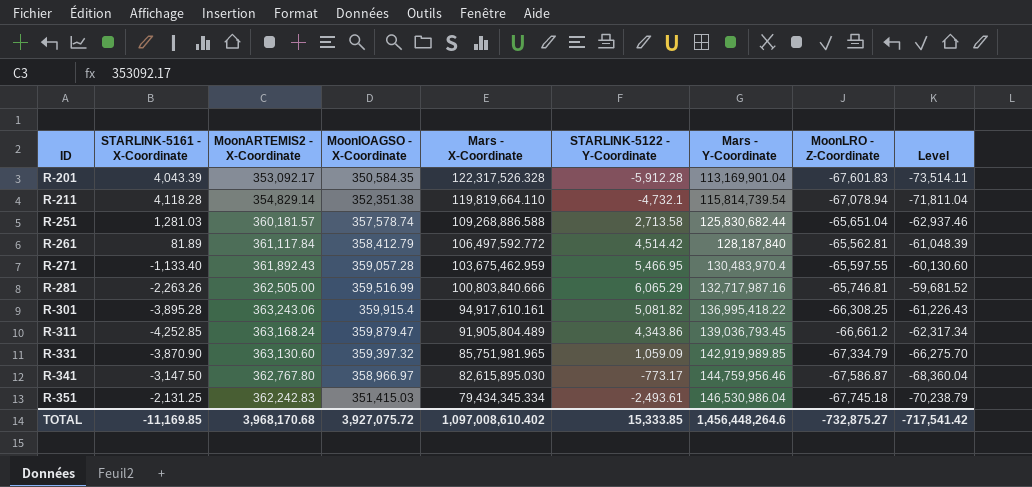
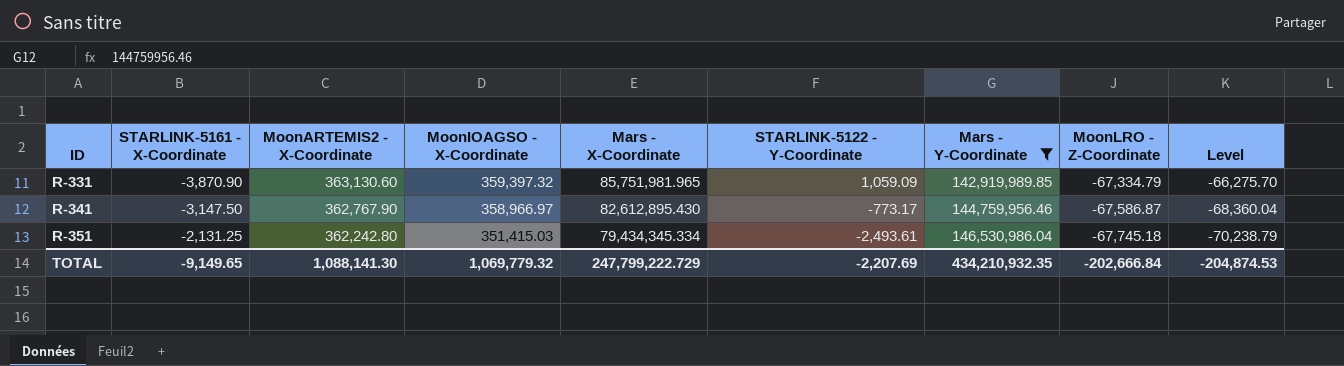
filter: none -> Mars - Y-Coordinate >= 142,919,989.85
R-341 | MoonARTEMIS2 - X-Coordinate: 362,767.80 -> 362,767.90
R-341 | Mars - X-Coordinate: 82,615,895.030 -> 82,612,895.430
R-351 | MoonARTEMIS2 - X-Coordinate: 362,242.83 -> 362,242.80
TOTAL | STARLINK-5161 - X-Coordinate: -11,169.85 -> -9,149.65
TOTAL | MoonARTEMIS2 - X-Coordinate: 3,968,170.68 -> 1,088,141.30
TOTAL | MoonIOAGSO - X-Coordinate: 3,927,075.72 -> 1,069,779.32
TOTAL | Mars - X-Coordinate: 1,097,008,610.402 -> 247,799,222.729
TOTAL | STARLINK-5122 - Y-Coordinate: 15,333.85 -> -2,207.69
TOTAL | Mars - Y-Coordinate: 1,456,448,264.6 -> 434,210,932.35
TOTAL | MoonLRO - Z-Coordinate: -732,875.27 -> -202,666.84
TOTAL | Level: -717,541.42 -> -204,874.53

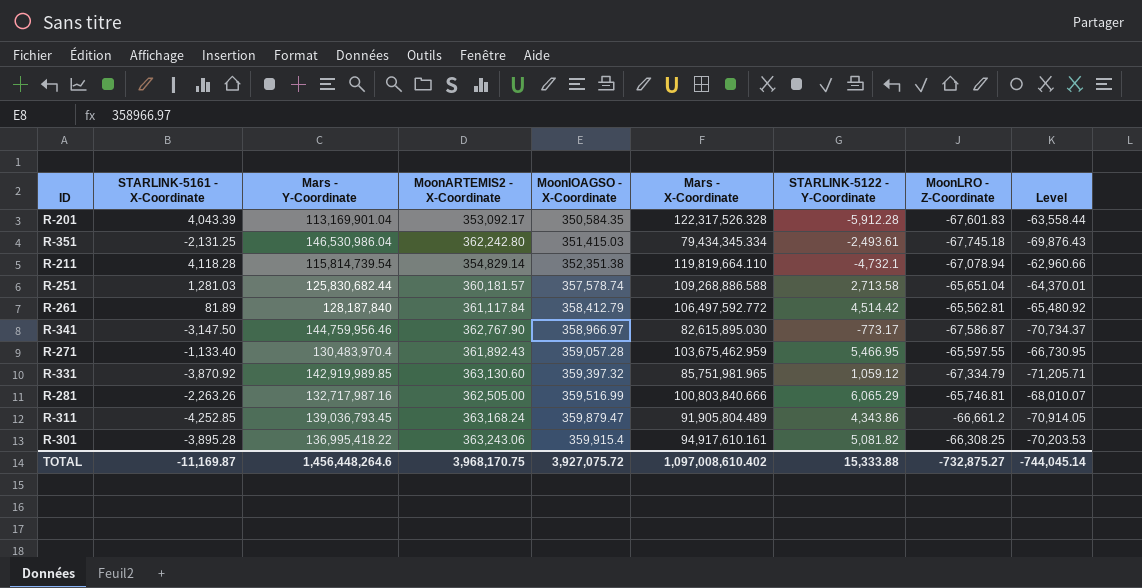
filter: Mars - Y-Coordinate >= 142,919,989.85 -> none
row order: ID ascending -> MoonIOAGSO - X-Coordinate ascending
column Mars - Y-Coordinate | position: 7 -> 3
column Level | formula: [STARLINK-5122 - Y-Coordinate] + [MoonLRO - Z-Coordinate] -> [STARLINK-5161 - X-Coordinate] + [MoonLRO - Z-Coordinate]
R-341 | Mars - X-Coordinate: 82,612,895.430 -> 82,615,895.030
R-331 | STARLINK-5161 - X-Coordinate: -3,870.90 -> -3,870.92
R-331 | STARLINK-5122 - Y-Coordinate: 1,059.09 -> 1,059.12
TOTAL | STARLINK-5161 - X-Coordinate: -9,149.65 -> -11,169.87
TOTAL | Mars - Y-Coordinate: 434,210,932.35 -> 1,456,448,264.6
TOTAL | MoonARTEMIS2 - X-Coordinate: 1,088,141.30 -> 3,968,170.75
TOTAL | MoonIOAGSO - X-Coordinate: 1,069,779.32 -> 3,927,075.72
TOTAL | Mars - X-Coordinate: 247,799,222.729 -> 1,097,008,610.402
TOTAL | STARLINK-5122 - Y-Coordinate: -2,207.69 -> 15,333.88
TOTAL | MoonLRO - Z-Coordinate: -202,666.84 -> -732,875.27
TOTAL | Level: -204,874.53 -> -744,045.14

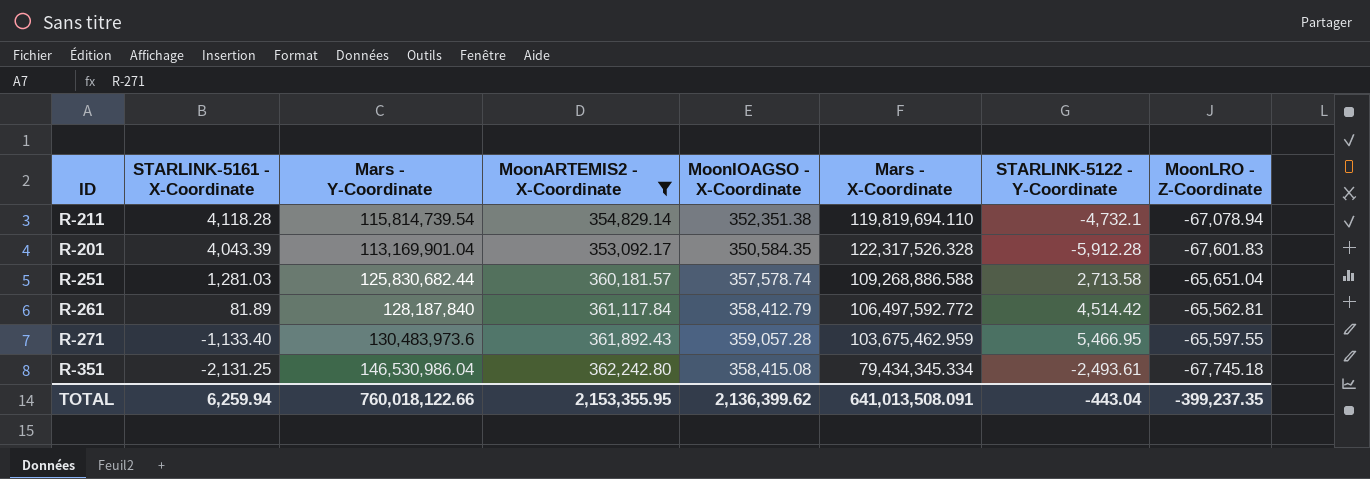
filter: none -> MoonARTEMIS2 - X-Coordinate <= 362,242.80
row order: MoonIOAGSO - X-Coordinate ascending -> STARLINK-5161 - X-Coordinate descending
column Level | formula: [STARLINK-5161 - X-Coordinate] + [MoonLRO - Z-Coordinate] -> none
R-211 | Mars - X-Coordinate: 119,819,664.110 -> 119,819,694.110
R-271 | Mars - Y-Coordinate: 130,483,970.4 -> 130,483,973.6
R-351 | MoonIOAGSO - X-Coordinate: 351,415.03 -> 358,415.08
TOTAL | STARLINK-5161 - X-Coordinate: -11,169.87 -> 6,259.94
TOTAL | Mars - Y-Coordinate: 1,456,448,264.6 -> 760,018,122.66
TOTAL | MoonARTEMIS2 - X-Coordinate: 3,968,170.75 -> 2,153,355.95
TOTAL | MoonIOAGSO - X-Coordinate: 3,927,075.72 -> 2,136,399.62
TOTAL | Mars - X-Coordinate: 1,097,008,610.402 -> 641,013,508.091
TOTAL | STARLINK-5122 - Y-Coordinate: 15,333.88 -> -443.04
TOTAL | MoonLRO - Z-Coordinate: -732,875.27 -> -399,237.35

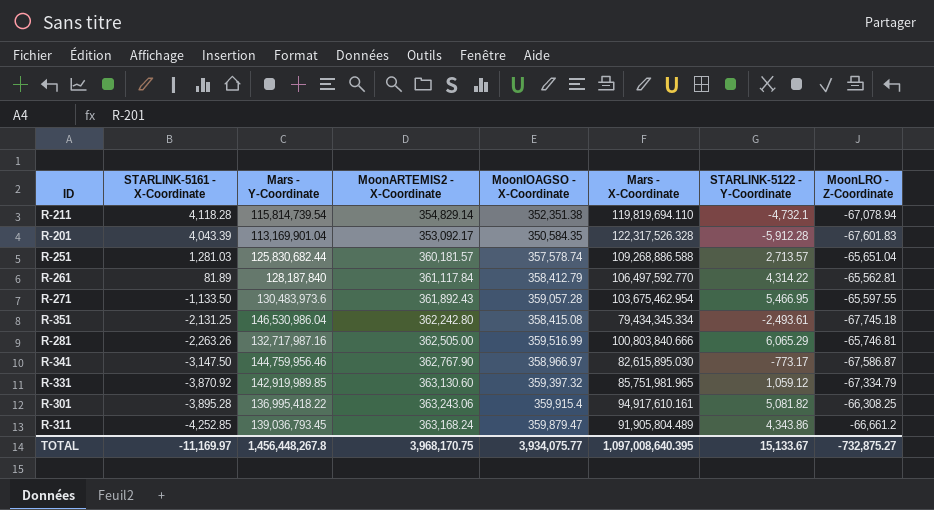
filter: MoonARTEMIS2 - X-Coordinate <= 362,242.80 -> none
R-251 | STARLINK-5122 - Y-Coordinate: 2,713.58 -> 2,713.57
R-261 | Mars - X-Coordinate: 106,497,592.772 -> 106,497,592.770
R-261 | STARLINK-5122 - Y-Coordinate: 4,514.42 -> 4,314.22
R-271 | STARLINK-5161 - X-Coordinate: -1,133.40 -> -1,133.50
R-271 | Mars - X-Coordinate: 103,675,462.959 -> 103,675,462.954
TOTAL | STARLINK-5161 - X-Coordinate: 6,259.94 -> -11,169.97
TOTAL | Mars - Y-Coordinate: 760,018,122.66 -> 1,456,448,267.8
TOTAL | MoonARTEMIS2 - X-Coordinate: 2,153,355.95 -> 3,968,170.75
TOTAL | MoonIOAGSO - X-Coordinate: 2,136,399.62 -> 3,934,075.77
TOTAL | Mars - X-Coordinate: 641,013,508.091 -> 1,097,008,640.395
TOTAL | STARLINK-5122 - Y-Coordinate: -443.04 -> 15,133.67
TOTAL | MoonLRO - Z-Coordinate: -399,237.35 -> -732,875.27

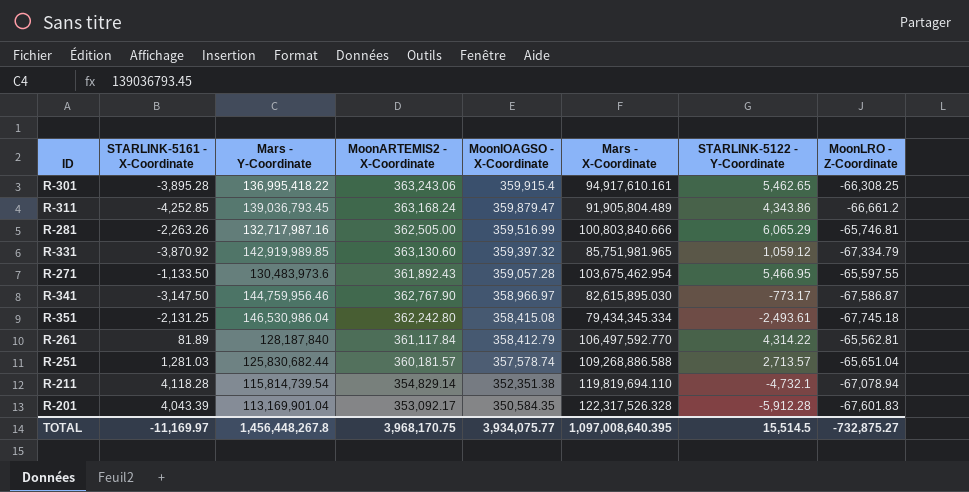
row order: STARLINK-5161 - X-Coordinate descending -> MoonIOAGSO - X-Coordinate descending
R-301 | STARLINK-5122 - Y-Coordinate: 5,081.82 -> 5,462.65
TOTAL | STARLINK-5122 - Y-Coordinate: 15,133.67 -> 15,514.5

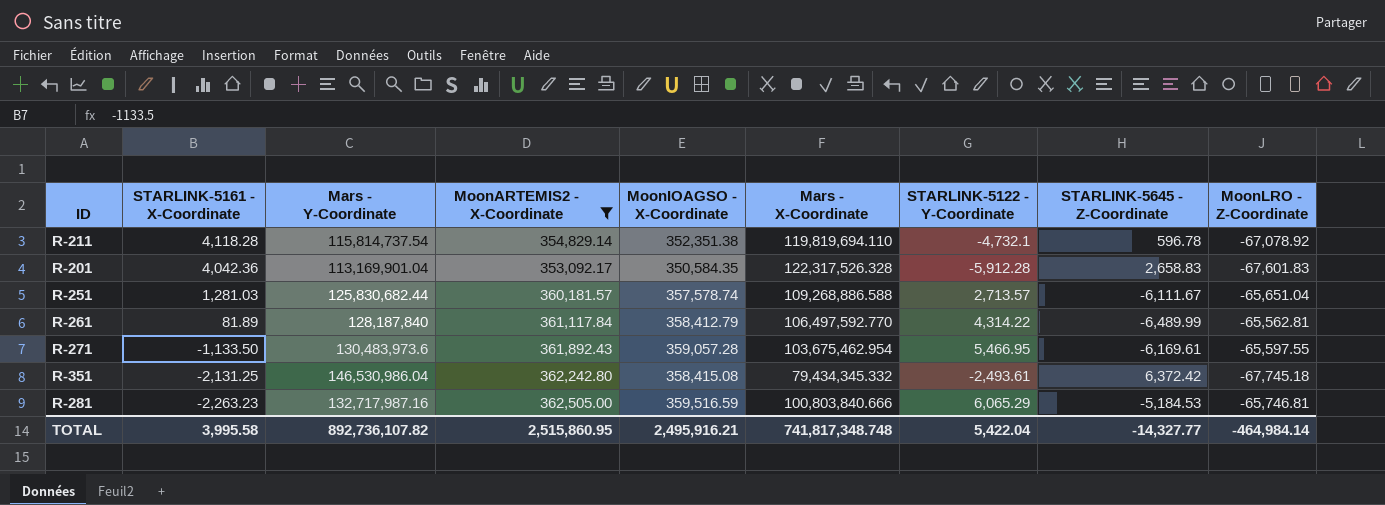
filter: none -> MoonARTEMIS2 - X-Coordinate <= 362,505.00
row order: MoonIOAGSO - X-Coordinate descending -> STARLINK-5161 - X-Coordinate descending
column STARLINK-5645 - Z-Coordinate | position: none -> 8
R-211 | Mars - Y-Coordinate: 115,814,739.54 -> 115,814,737.54
R-211 | MoonLRO - Z-Coordinate: -67,078.94 -> -67,078.92
R-201 | STARLINK-5161 - X-Coordinate: 4,043.39 -> 4,042.36
R-351 | Mars - X-Coordinate: 79,434,345.334 -> 79,434,345.332
R-281 | STARLINK-5161 - X-Coordinate: -2,263.26 -> -2,263.23
R-281 | MoonIOAGSO - X-Coordinate: 359,516.99 -> 359,516.59
TOTAL | STARLINK-5161 - X-Coordinate: -11,169.97 -> 3,995.58
TOTAL | Mars - Y-Coordinate: 1,456,448,267.8 -> 892,736,107.82
TOTAL | MoonARTEMIS2 - X-Coordinate: 3,968,170.75 -> 2,515,860.95
TOTAL | MoonIOAGSO - X-Coordinate: 3,934,075.77 -> 2,495,916.21
TOTAL | Mars - X-Coordinate: 1,097,008,640.395 -> 741,817,348.748
TOTAL | STARLINK-5122 - Y-Coordinate: 15,514.5 -> 5,422.04
TOTAL | MoonLRO - Z-Coordinate: -732,875.27 -> -464,984.14

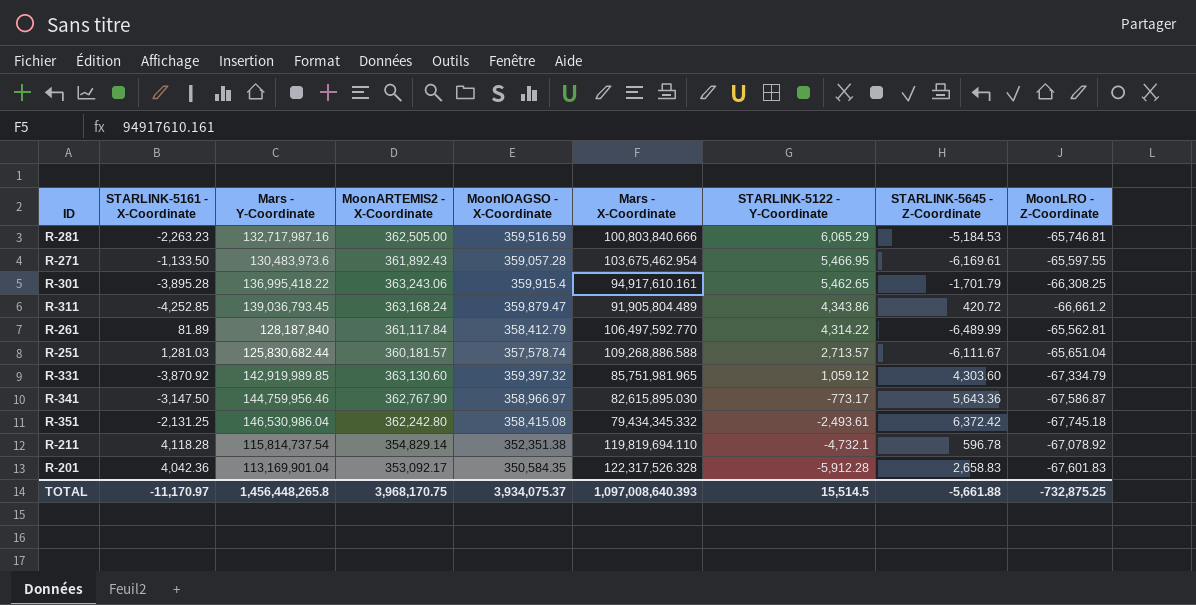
filter: MoonARTEMIS2 - X-Coordinate <= 362,505.00 -> none
row order: STARLINK-5161 - X-Coordinate descending -> STARLINK-5122 - Y-Coordinate descending
TOTAL | STARLINK-5161 - X-Coordinate: 3,995.58 -> -11,170.97
TOTAL | Mars - Y-Coordinate: 892,736,107.82 -> 1,456,448,265.8
TOTAL | MoonARTEMIS2 - X-Coordinate: 2,515,860.95 -> 3,968,170.75
TOTAL | MoonIOAGSO - X-Coordinate: 2,495,916.21 -> 3,934,075.37
TOTAL | Mars - X-Coordinate: 741,817,348.748 -> 1,097,008,640.393
TOTAL | STARLINK-5122 - Y-Coordinate: 5,422.04 -> 15,514.5
TOTAL | STARLINK-5645 - Z-Coordinate: -14,327.77 -> -5,661.88
TOTAL | MoonLRO - Z-Coordinate: -464,984.14 -> -732,875.25

